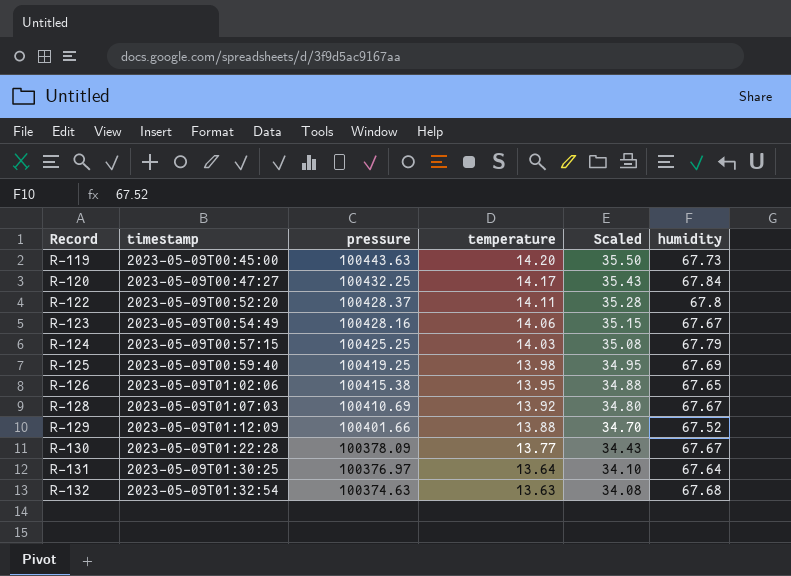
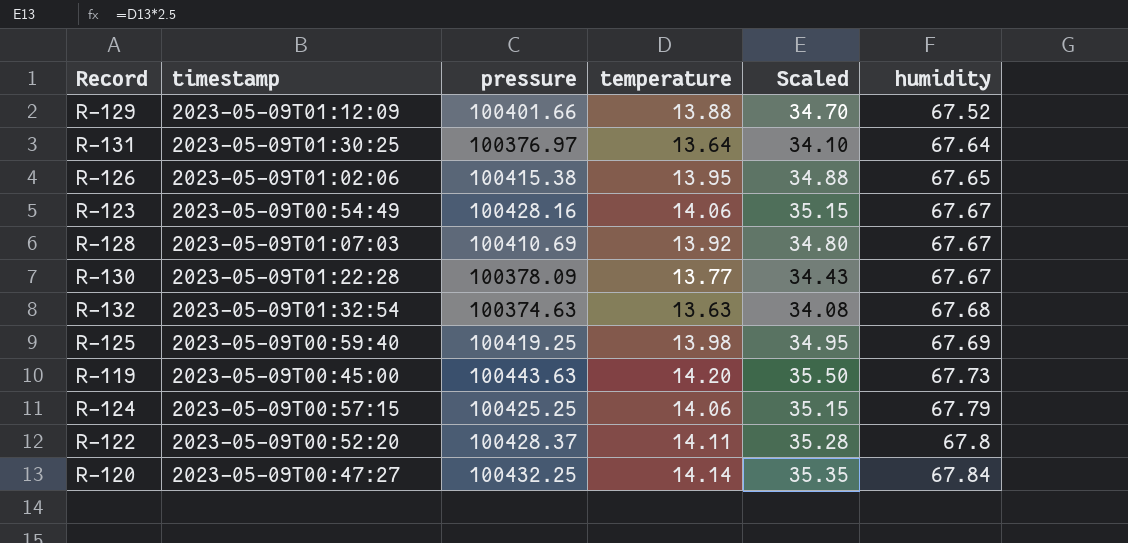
row order: Record ascending -> humidity ascending
R-124 | temperature: 14.03 -> 14.06
R-124 | Scaled: 35.08 -> 35.15
R-120 | temperature: 14.17 -> 14.14
R-120 | Scaled: 35.43 -> 35.35

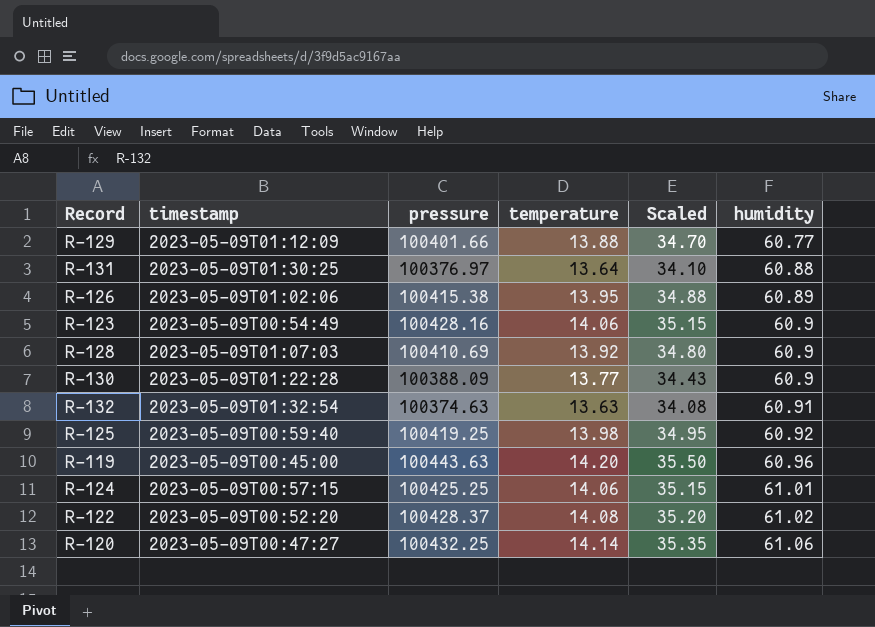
R-129 | humidity: 67.52 -> 60.77
R-131 | humidity: 67.64 -> 60.88
R-126 | humidity: 67.65 -> 60.89
R-123 | humidity: 67.67 -> 60.9
R-128 | humidity: 67.67 -> 60.9
R-130 | pressure: 100378.09 -> 100388.09
R-130 | humidity: 67.67 -> 60.9
R-132 | humidity: 67.68 -> 60.91
R-125 | humidity: 67.69 -> 60.92
R-119 | humidity: 67.73 -> 60.96
R-124 | humidity: 67.79 -> 61.01
R-122 | temperature: 14.11 -> 14.08
R-122 | Scaled: 35.28 -> 35.20
R-122 | humidity: 67.8 -> 61.02
R-120 | humidity: 67.84 -> 61.06

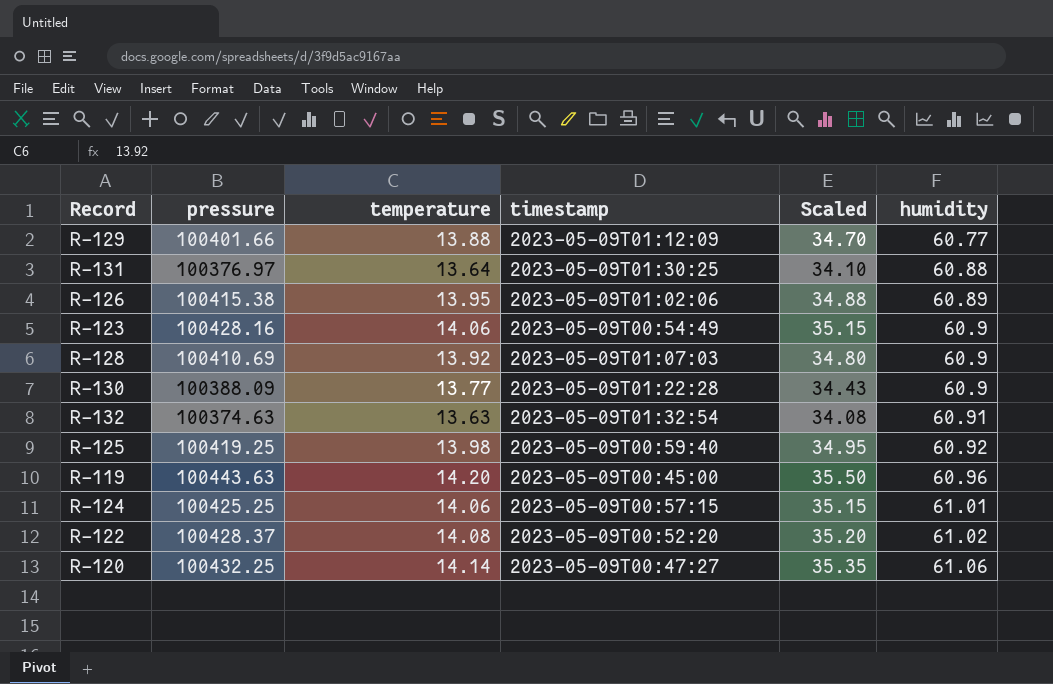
column timestamp | position: 2 -> 4

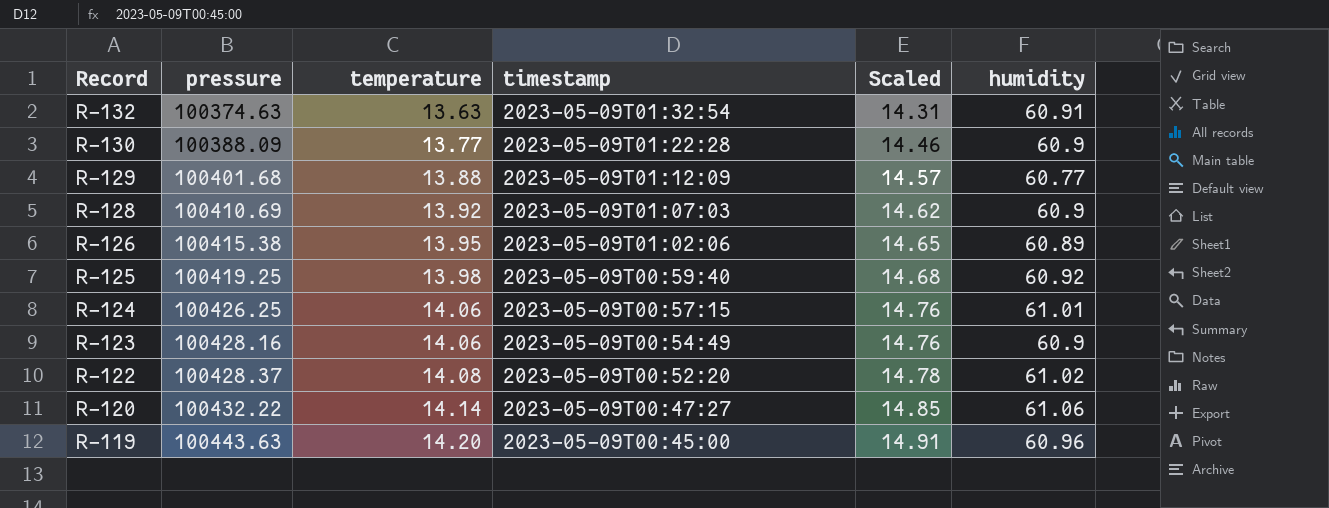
row order: humidity ascending -> Record descending
column Scaled | formula: [temperature] * 2.5 -> [temperature] * 1.05
row R-131: 100376.97 | 13.64 | 2023-05-09T01:30:25 | 34.10 | 60.88 -> none
R-129 | pressure: 100401.66 -> 100401.68
R-124 | pressure: 100425.25 -> 100426.25
R-120 | pressure: 100432.25 -> 100432.22

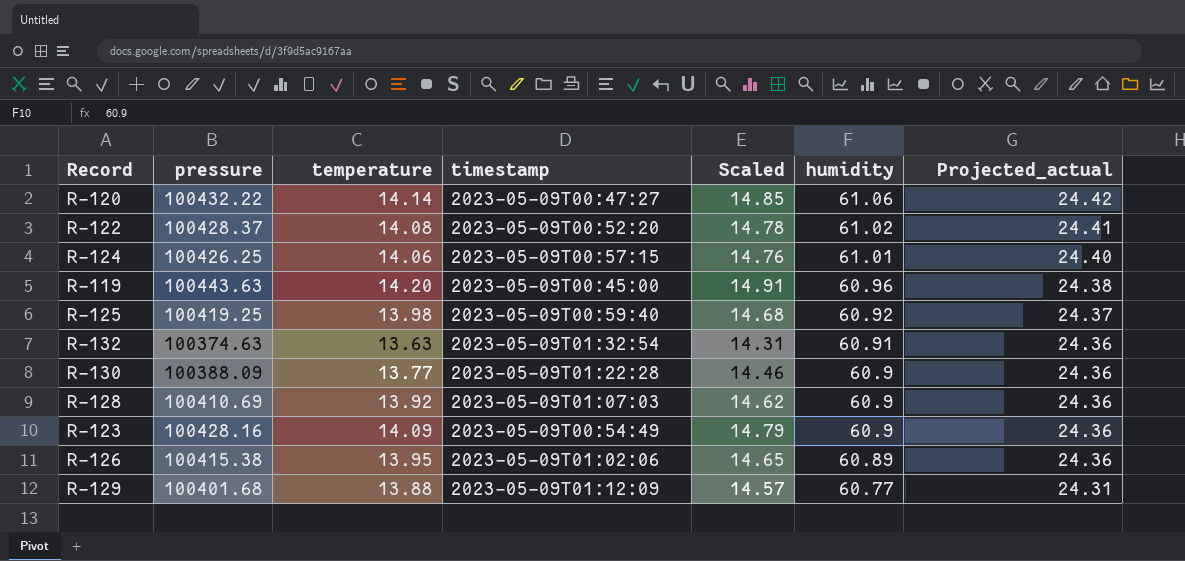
row order: Record descending -> humidity descending
column Projected_actual | formula: none -> [humidity] * 0.4
R-123 | temperature: 14.06 -> 14.09
R-123 | Scaled: 14.76 -> 14.79

